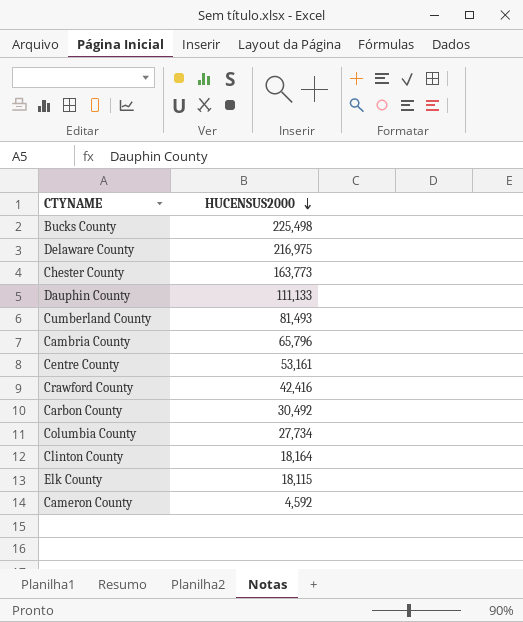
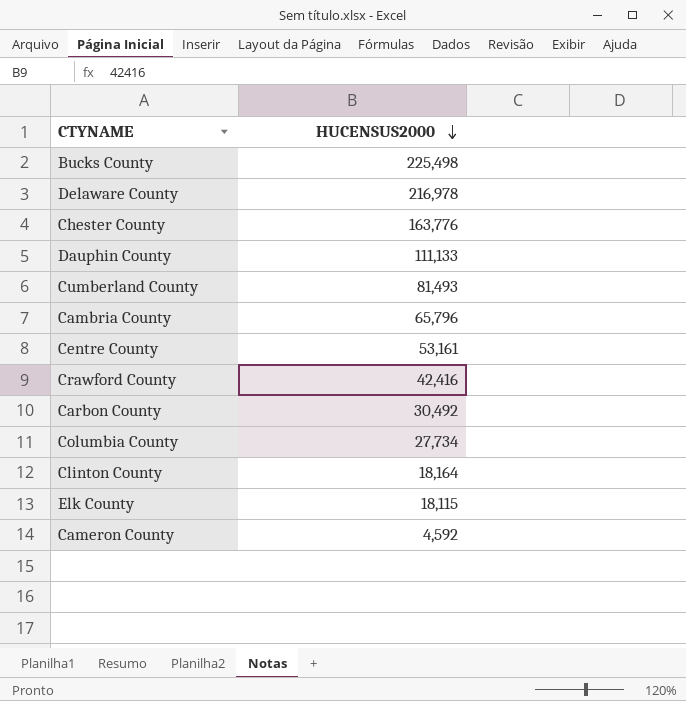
Delaware County | HUCENSUS2000: 216,975 -> 216,978
Chester County | HUCENSUS2000: 163,773 -> 163,776

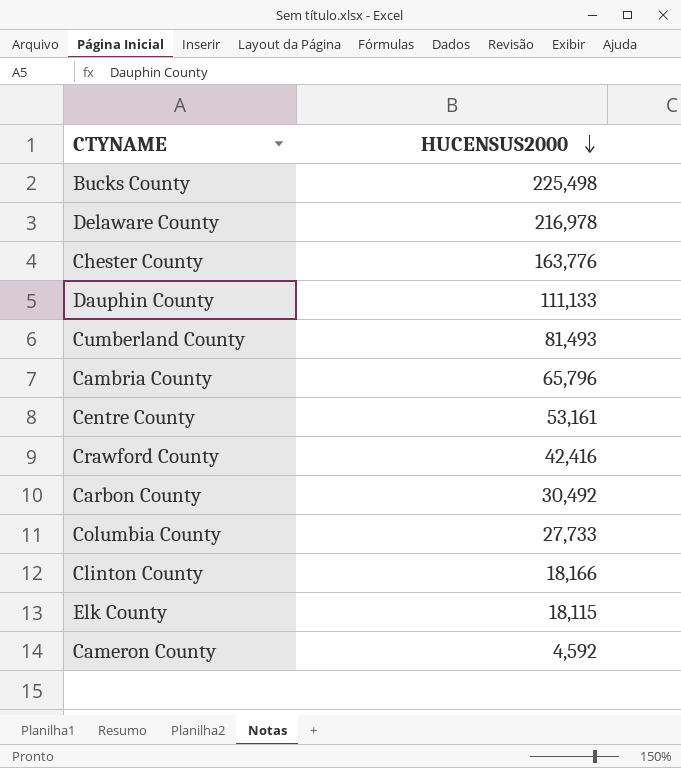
Columbia County | HUCENSUS2000: 27,734 -> 27,733
Clinton County | HUCENSUS2000: 18,164 -> 18,166

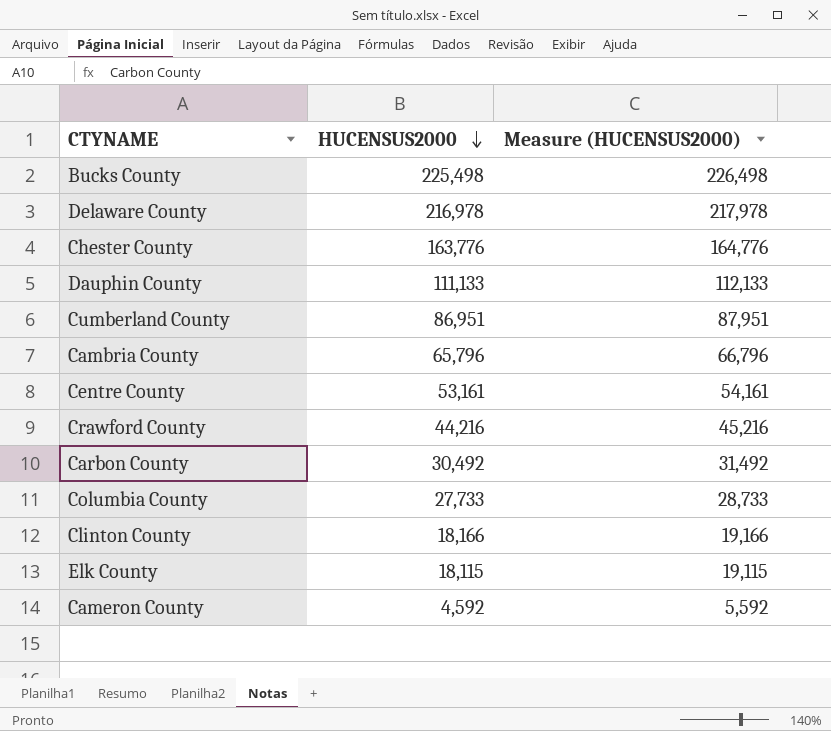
column Measure (HUCENSUS2000) | formula: none -> [HUCENSUS2000] + 1000
Cumberland County | HUCENSUS2000: 81,493 -> 86,951
Crawford County | HUCENSUS2000: 42,416 -> 44,216

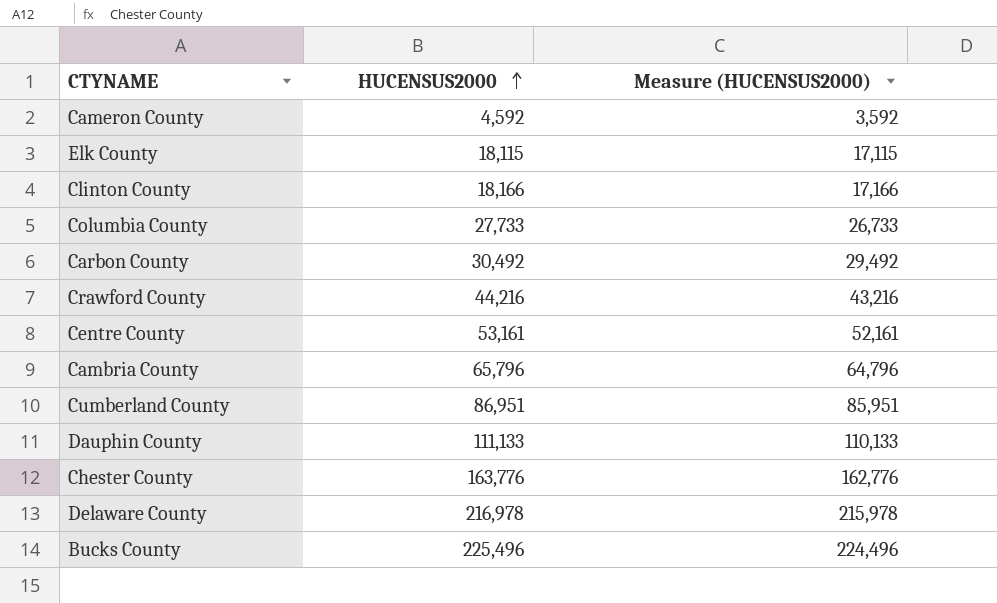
row order: HUCENSUS2000 descending -> HUCENSUS2000 ascending
column Measure (HUCENSUS2000) | formula: [HUCENSUS2000] + 1000 -> [HUCENSUS2000] - 1000
Bucks County | HUCENSUS2000: 225,498 -> 225,496

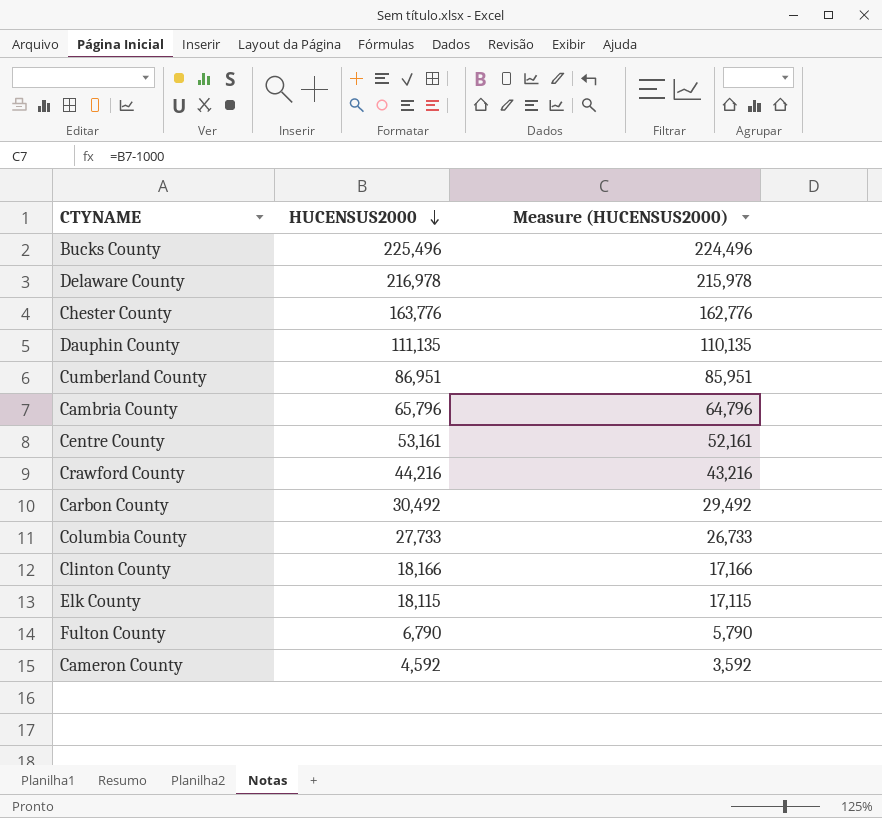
row order: HUCENSUS2000 ascending -> HUCENSUS2000 descending
Dauphin County | HUCENSUS2000: 111,133 -> 111,135
Dauphin County | Measure (HUCENSUS2000): 110,133 -> 110,135
row Fulton County: none -> 6,790 | 5,790

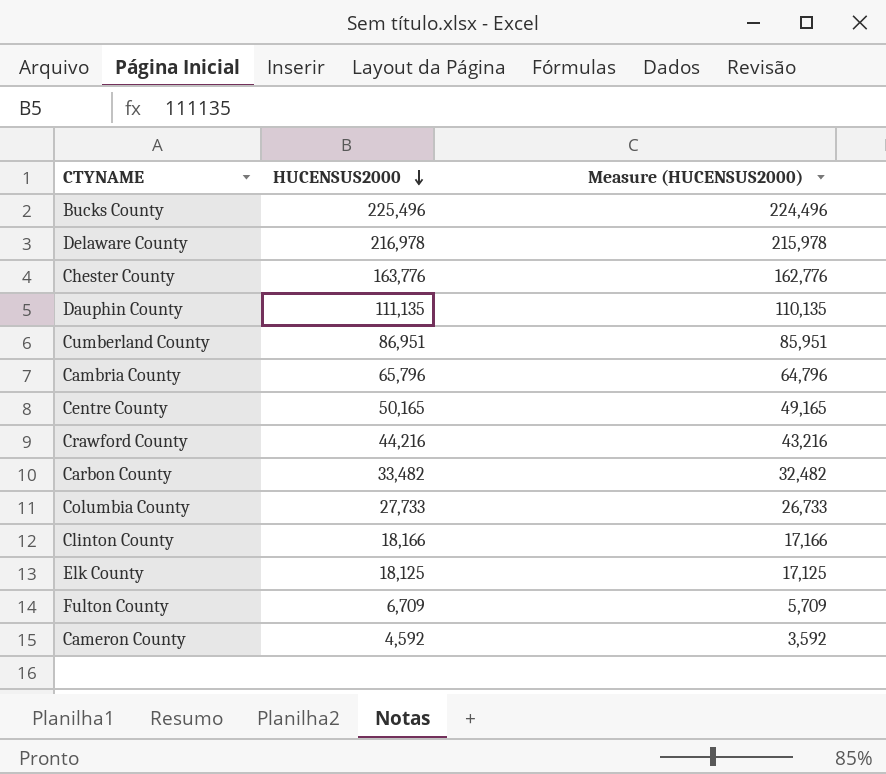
Centre County | HUCENSUS2000: 53,161 -> 50,165
Centre County | Measure (HUCENSUS2000): 52,161 -> 49,165
Carbon County | HUCENSUS2000: 30,492 -> 33,482
Carbon County | Measure (HUCENSUS2000): 29,492 -> 32,482
Elk County | HUCENSUS2000: 18,115 -> 18,125
Elk County | Measure (HUCENSUS2000): 17,115 -> 17,125
Fulton County | HUCENSUS2000: 6,790 -> 6,709
Fulton County | Measure (HUCENSUS2000): 5,790 -> 5,709

